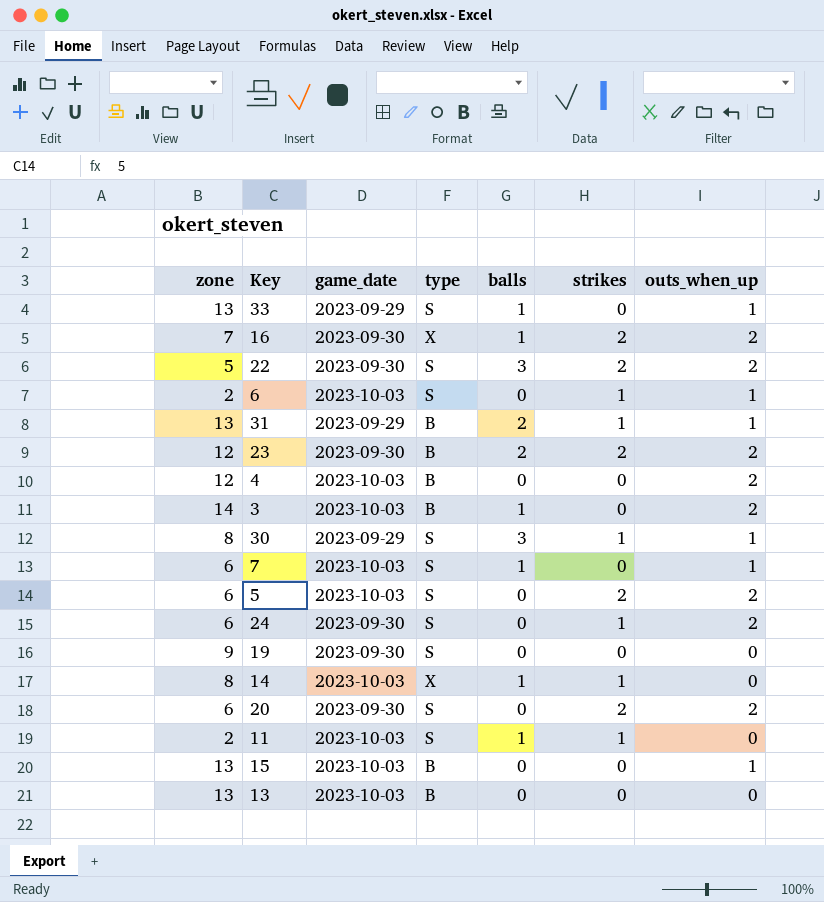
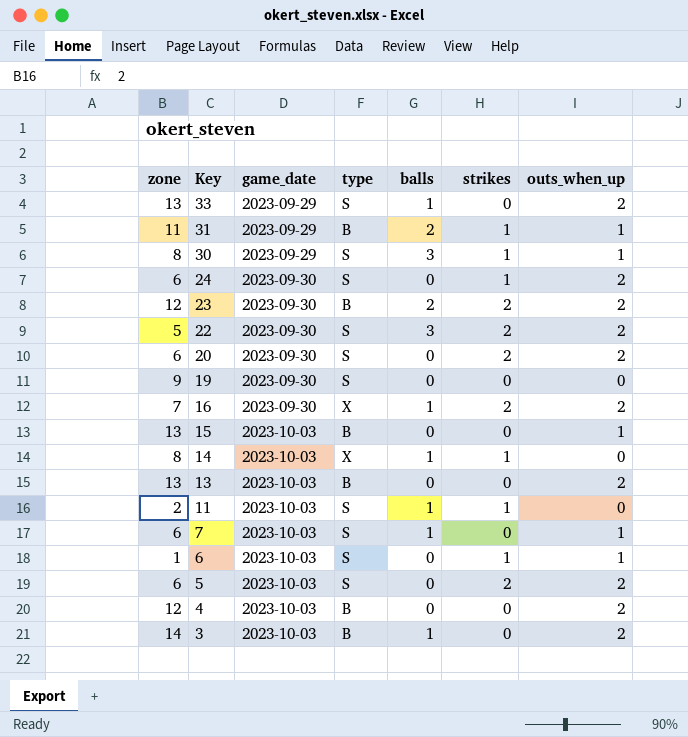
row order: none -> Key descending
33 | outs_when_up: 1 -> 2
31 | zone: 13 -> 11
13 | outs_when_up: 0 -> 2
6 | zone: 2 -> 1

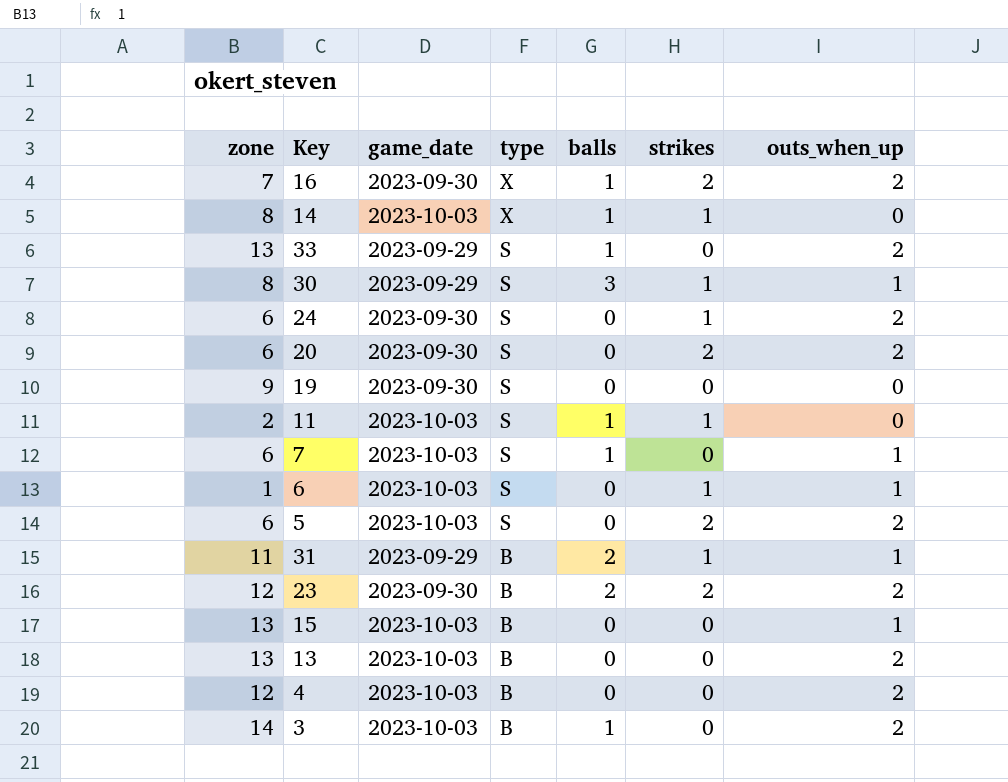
row order: Key descending -> type descending
row 22: 5 | 2023-09-30 | S | 3 | 2 | 2 -> none

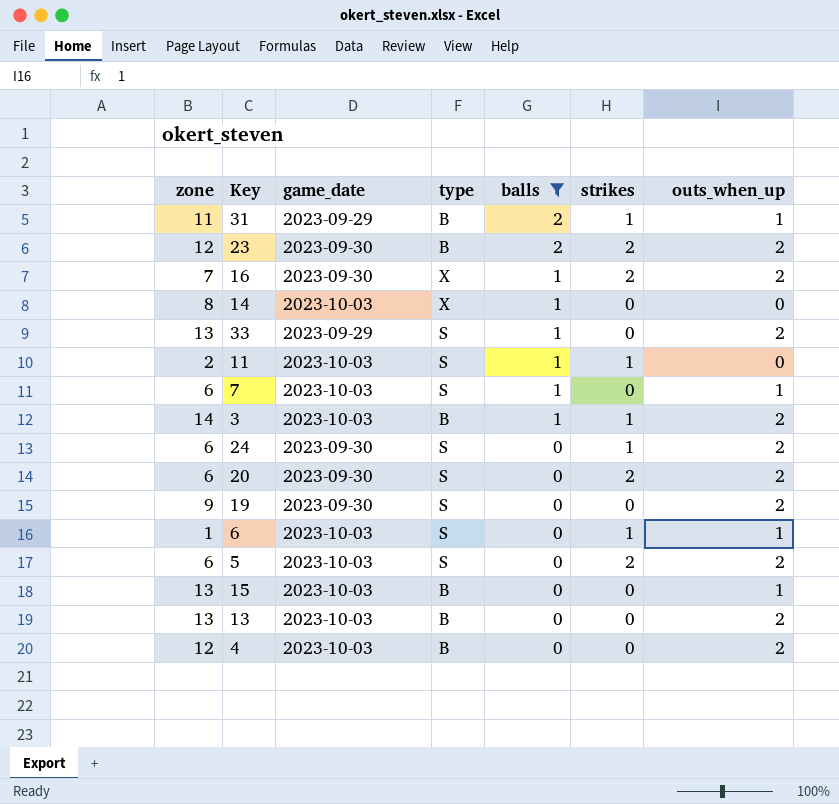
filter: none -> balls != 3
row order: type descending -> balls descending
14 | strikes: 1 -> 0
3 | strikes: 0 -> 1
19 | outs_when_up: 0 -> 2

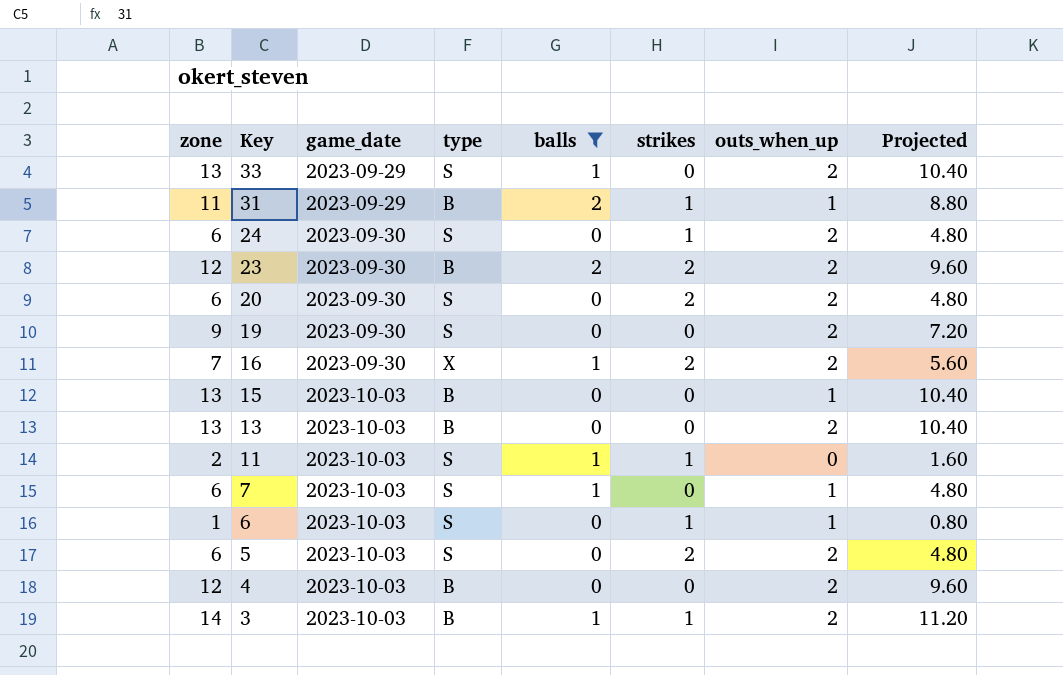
row order: balls descending -> Key descending
column Projected | formula: none -> [zone] * 0.8
row 14: 8 | 2023-10-03 | X | 1 | 0 | 0 -> none

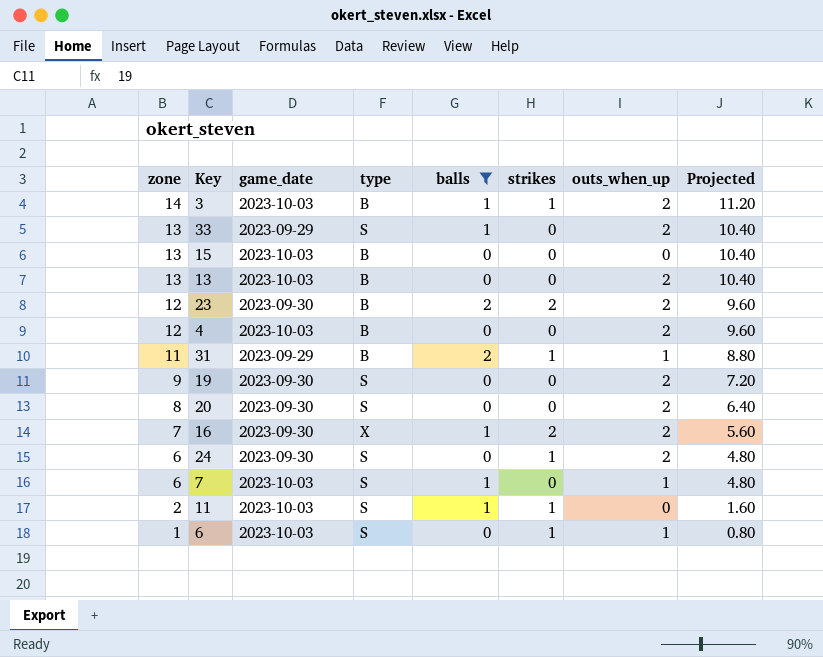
row order: Key descending -> zone descending
row 5: 6 | 2023-10-03 | S | 0 | 2 | 2 | 4.80 -> none
15 | outs_when_up: 1 -> 0
20 | zone: 6 -> 8
20 | strikes: 2 -> 0
20 | Projected: 4.80 -> 6.40

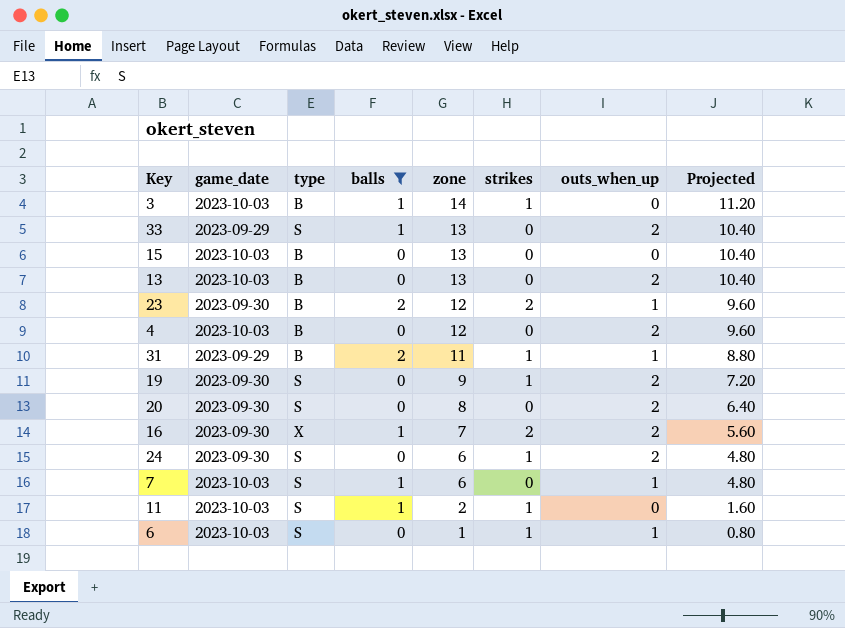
column zone | position: 1 -> 5
3 | outs_when_up: 2 -> 0
23 | outs_when_up: 2 -> 1
19 | strikes: 0 -> 1

